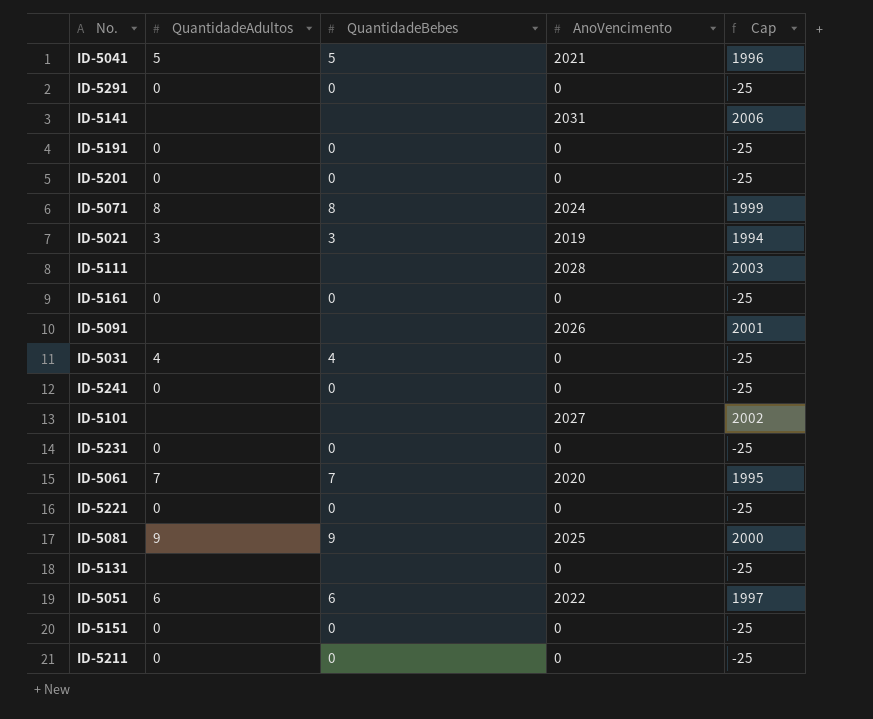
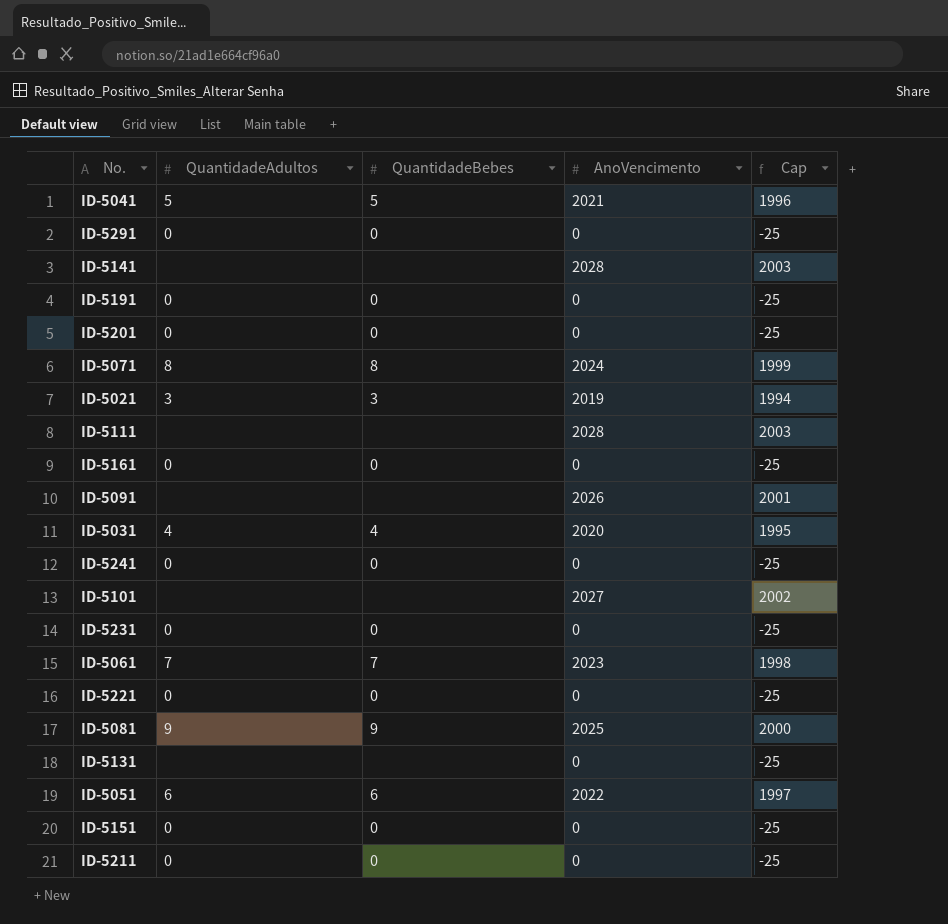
ID-5141 | AnoVencimento: 2031 -> 2028
ID-5141 | Cap: 2006 -> 2003
ID-5031 | AnoVencimento: 0 -> 2020
ID-5031 | Cap: -25 -> 1995
ID-5061 | AnoVencimento: 2020 -> 2023
ID-5061 | Cap: 1995 -> 1998

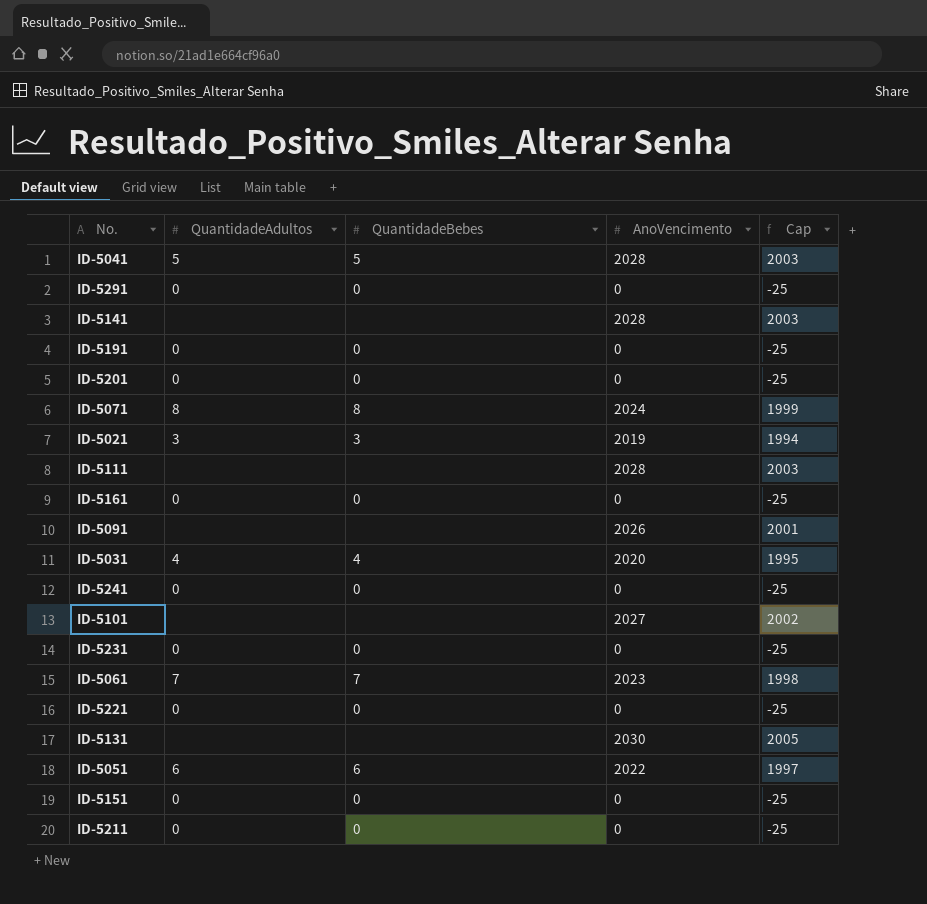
row ID-5081: 9 | 9 | 2025 | 2000 -> none
ID-5041 | AnoVencimento: 2021 -> 2028
ID-5041 | Cap: 1996 -> 2003
ID-5131 | AnoVencimento: 0 -> 2030
ID-5131 | Cap: -25 -> 2005

